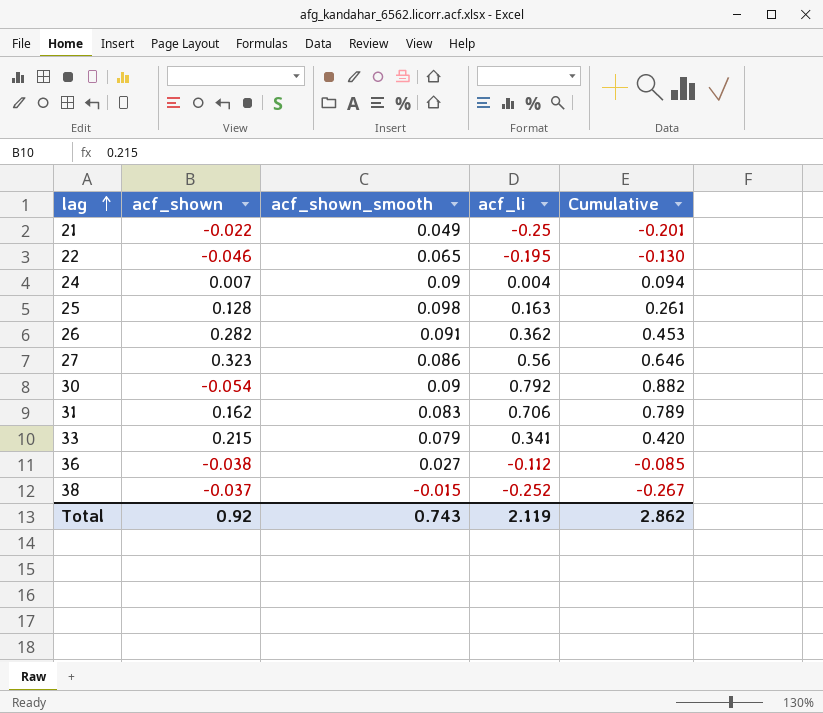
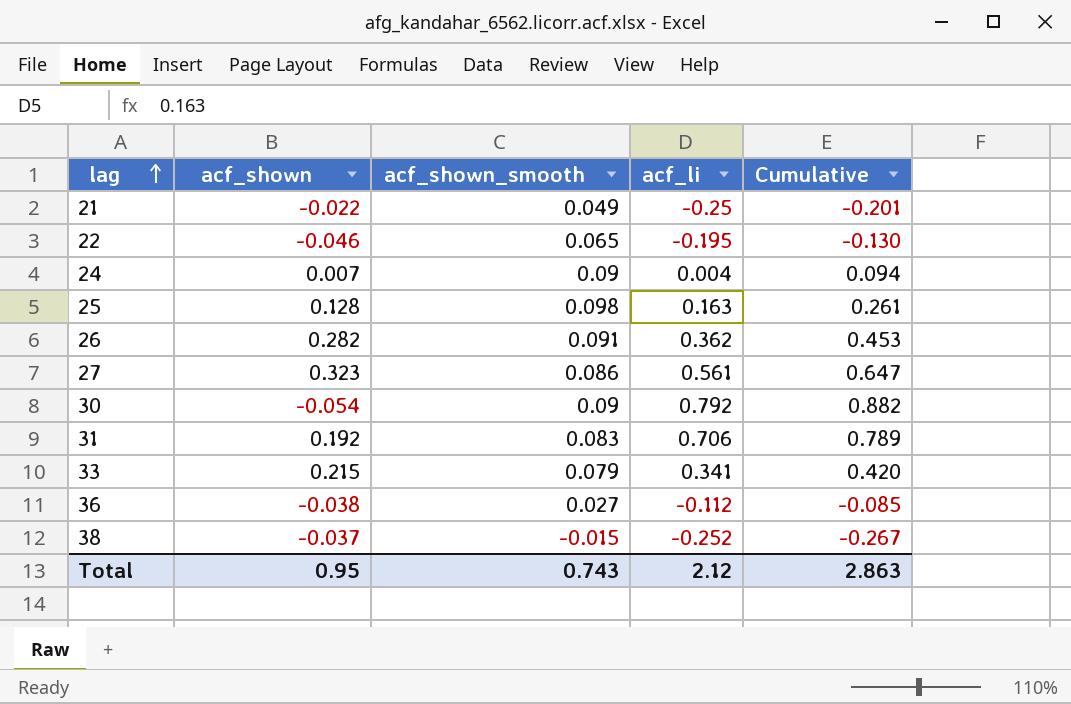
27 | acf_li: 0.56 -> 0.561
27 | Cumulative: 0.646 -> 0.647
31 | acf_shown: 0.162 -> 0.192
Total | acf_shown: 0.92 -> 0.95
Total | acf_li: 2.119 -> 2.12
Total | Cumulative: 2.862 -> 2.863

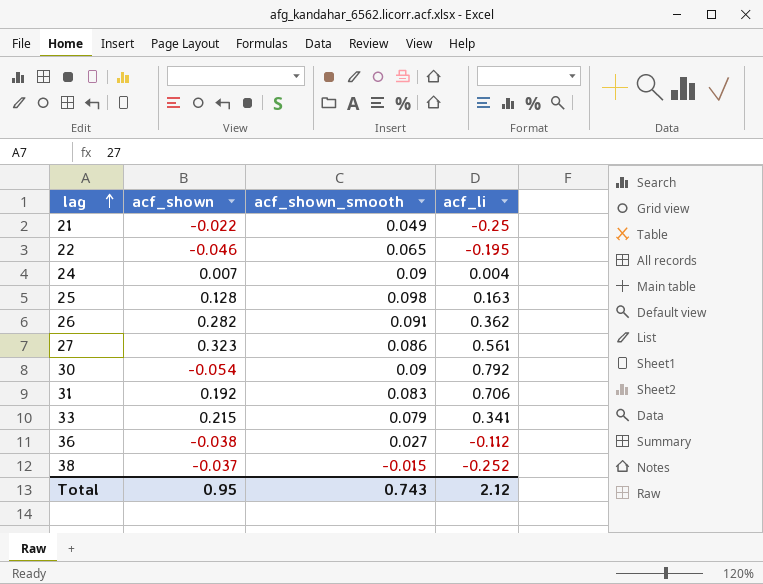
column Cumulative | formula: [acf_shown_smooth] + [acf_li] -> none

